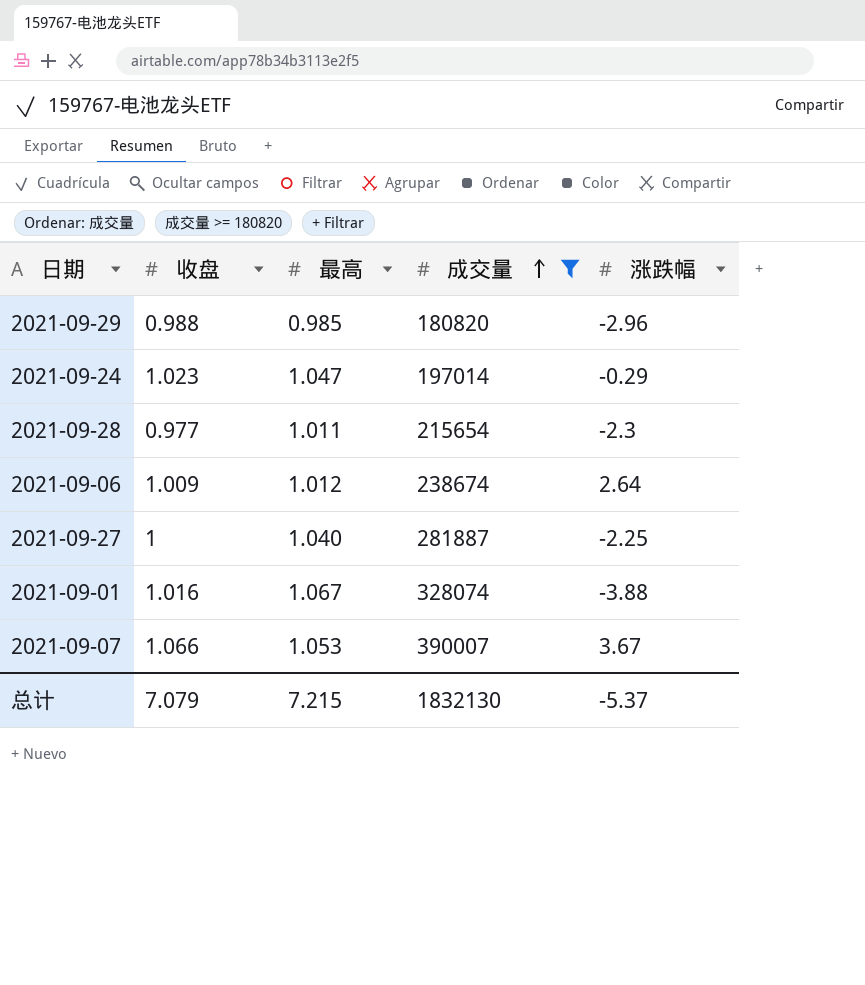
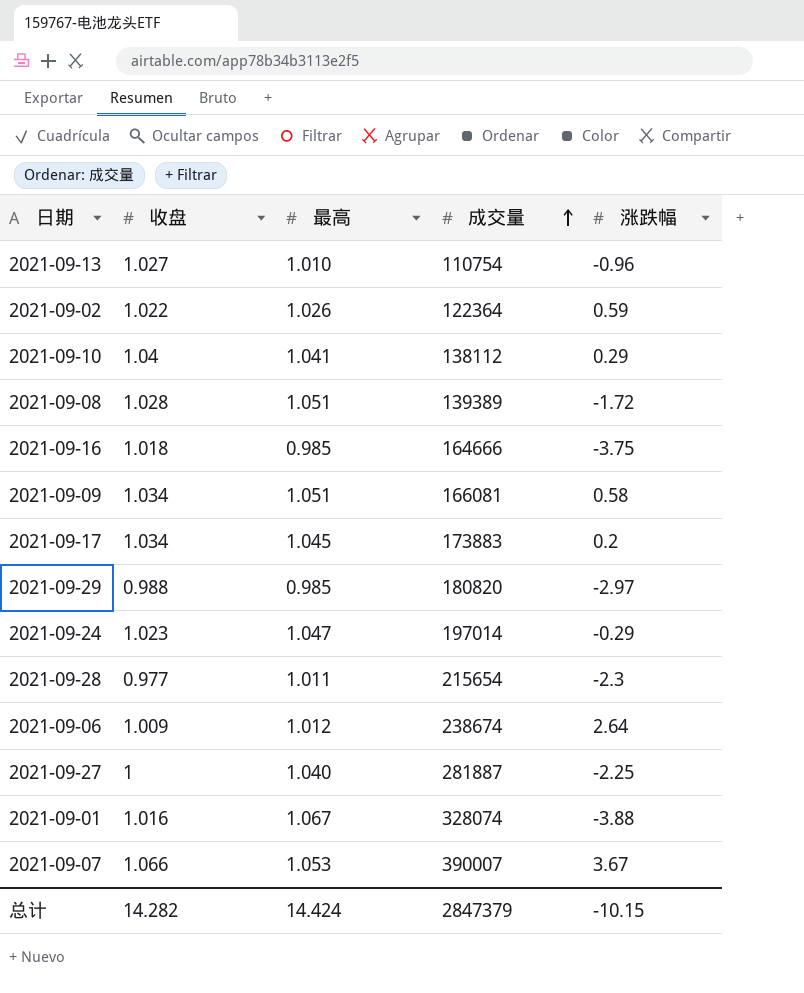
filter: 成交量 >= 180820 -> none
2021-09-29 | 涨跌幅: -2.96 -> -2.97
总计 | 收盘: 7.079 -> 14.282
总计 | 最高: 7.215 -> 14.424
总计 | 成交量: 1832130 -> 2847379
总计 | 涨跌幅: -5.37 -> -10.15

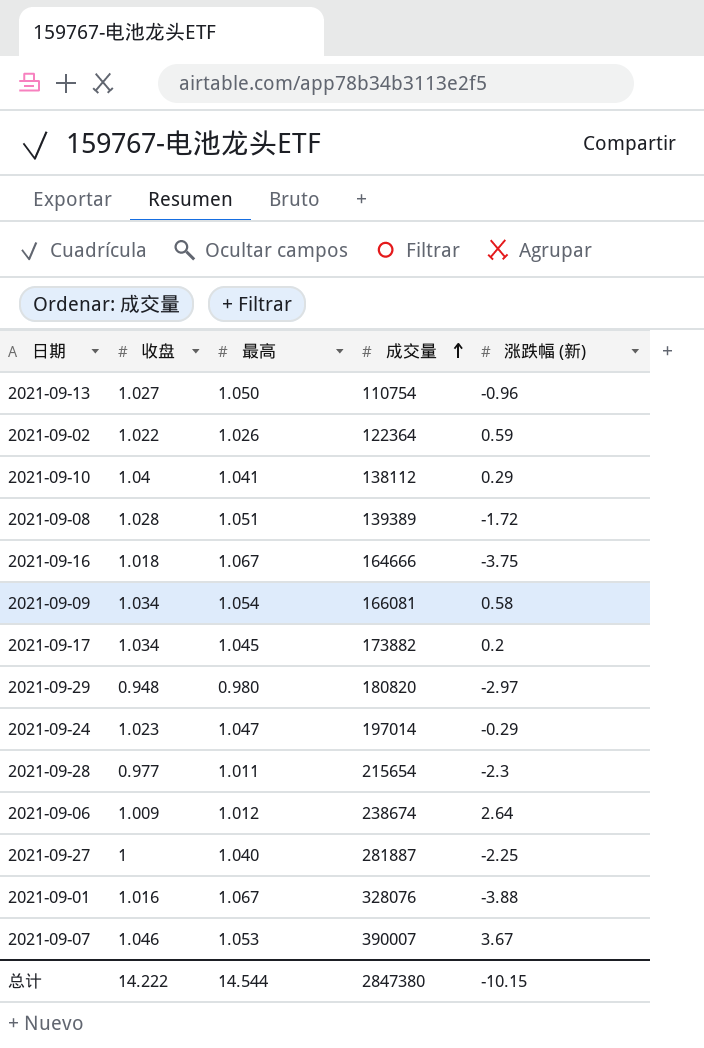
column name: 涨跌幅 -> 涨跌幅 (新)
2021-09-13 | 最高: 1.010 -> 1.050
2021-09-16 | 最高: 0.985 -> 1.067
2021-09-09 | 最高: 1.051 -> 1.054
2021-09-17 | 成交量: 173883 -> 173882
2021-09-29 | 收盘: 0.988 -> 0.948
2021-09-29 | 最高: 0.985 -> 0.980
2021-09-01 | 成交量: 328074 -> 328076
2021-09-07 | 收盘: 1.066 -> 1.046
总计 | 收盘: 14.282 -> 14.222
总计 | 最高: 14.424 -> 14.544
总计 | 成交量: 2847379 -> 2847380

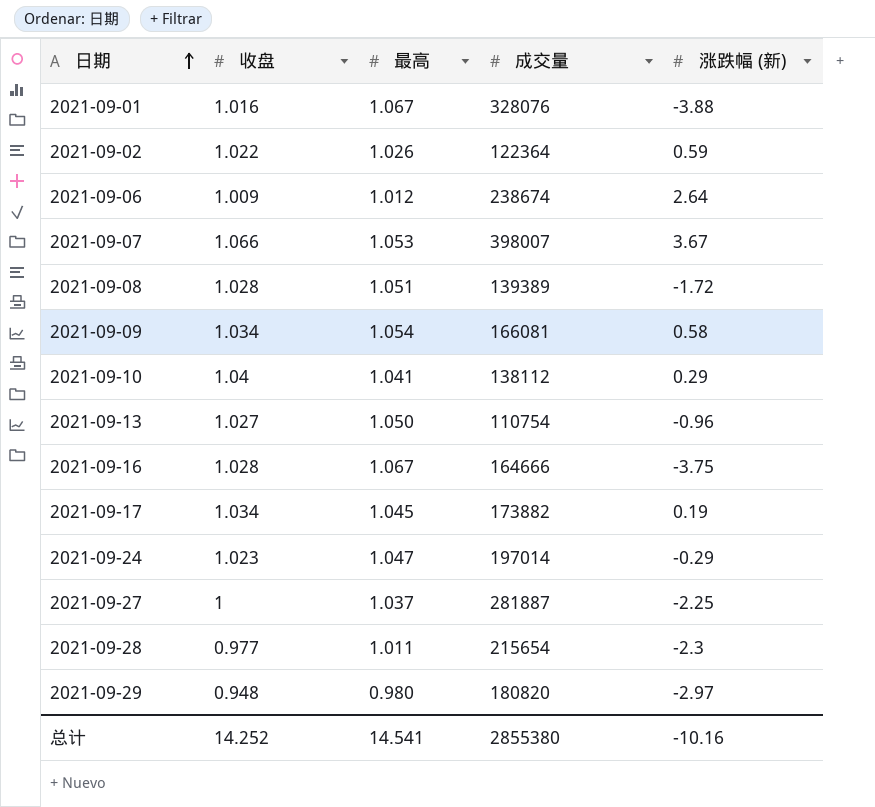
row order: 成交量 ascending -> 日期 ascending
2021-09-07 | 收盘: 1.046 -> 1.066
2021-09-07 | 成交量: 390007 -> 398007
2021-09-16 | 收盘: 1.018 -> 1.028
2021-09-17 | 涨跌幅 (新): 0.2 -> 0.19
2021-09-27 | 最高: 1.040 -> 1.037
总计 | 收盘: 14.222 -> 14.252
总计 | 最高: 14.544 -> 14.541
总计 | 成交量: 2847380 -> 2855380
总计 | 涨跌幅 (新): -10.15 -> -10.16

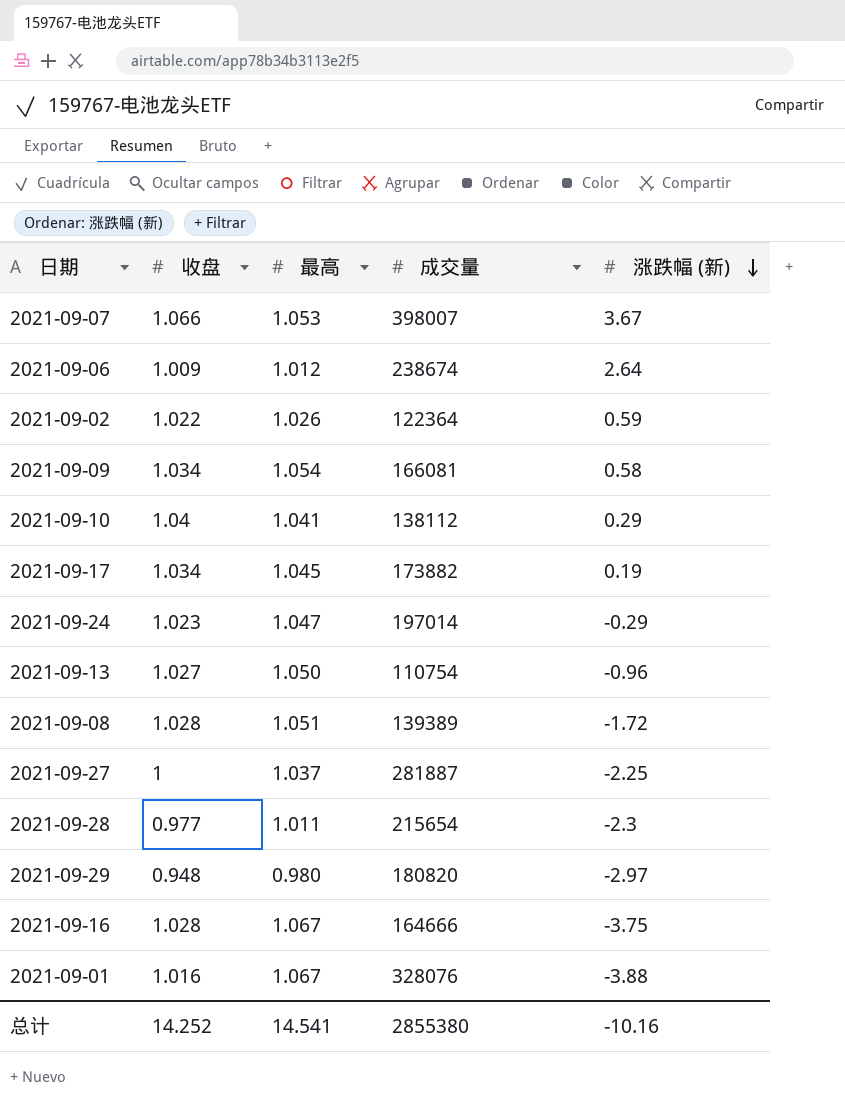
row order: 日期 ascending -> 涨跌幅 (新) descending

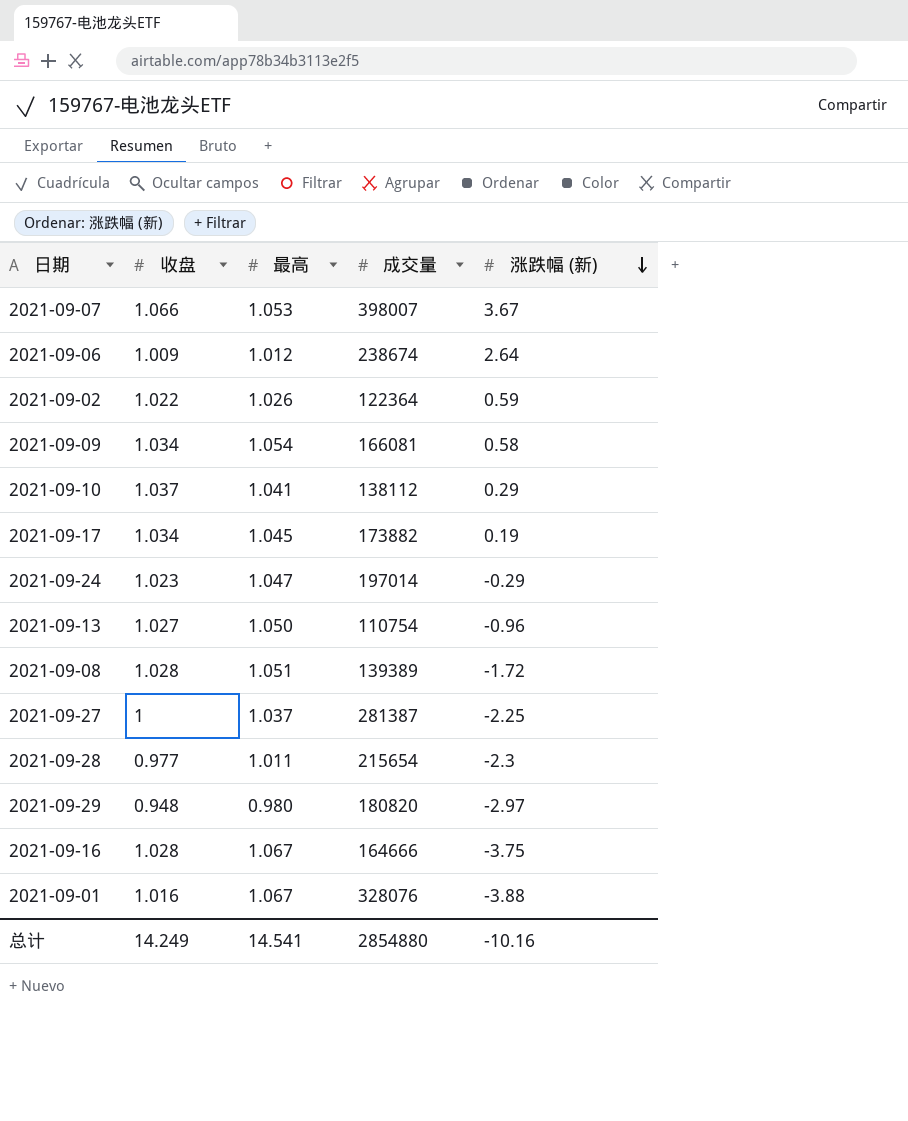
2021-09-10 | 收盘: 1.04 -> 1.037
2021-09-27 | 成交量: 281887 -> 281387
总计 | 收盘: 14.252 -> 14.249
总计 | 成交量: 2855380 -> 2854880

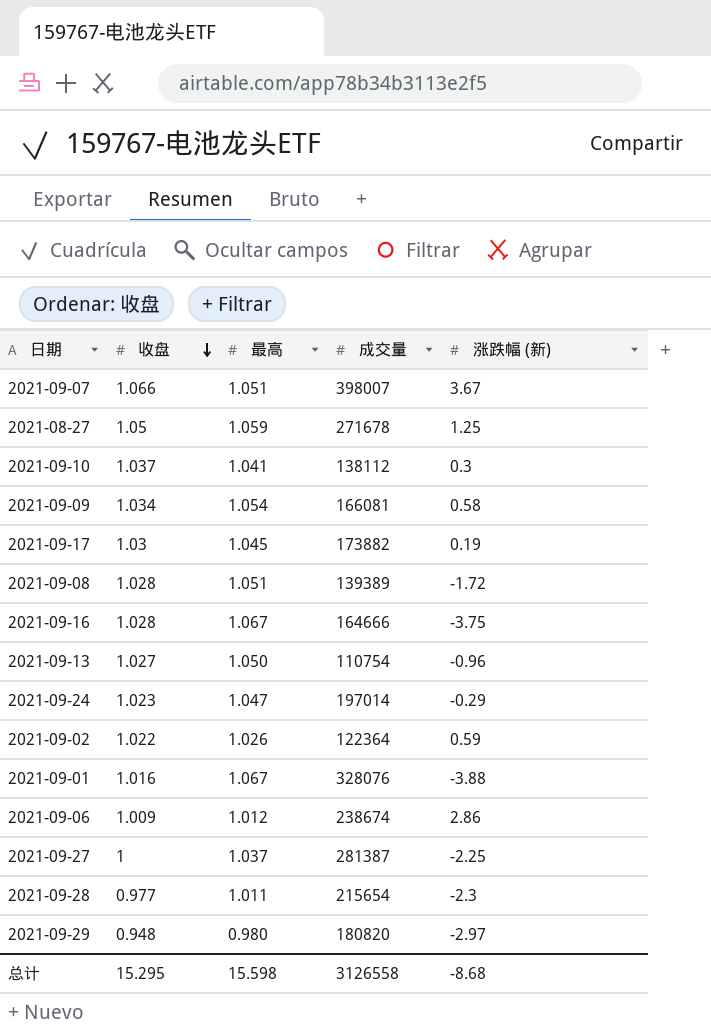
row order: 涨跌幅 (新) descending -> 收盘 descending
2021-09-07 | 最高: 1.053 -> 1.051
row 2021-08-27: none -> 1.05 | 1.059 | 271678 | 1.25
2021-09-10 | 涨跌幅 (新): 0.29 -> 0.3
2021-09-17 | 收盘: 1.034 -> 1.03
2021-09-06 | 涨跌幅 (新): 2.64 -> 2.86
总计 | 收盘: 14.249 -> 15.295
总计 | 最高: 14.541 -> 15.598
总计 | 成交量: 2854880 -> 3126558
总计 | 涨跌幅 (新): -10.16 -> -8.68

